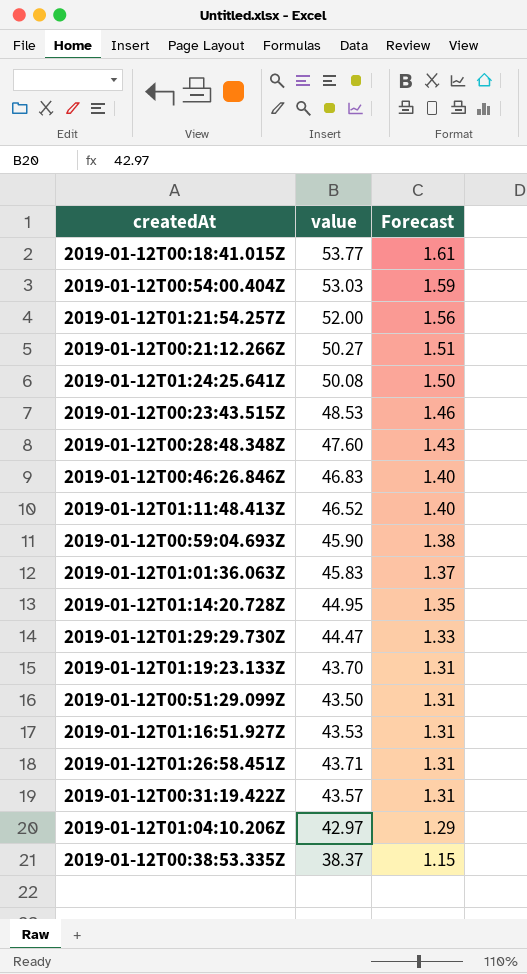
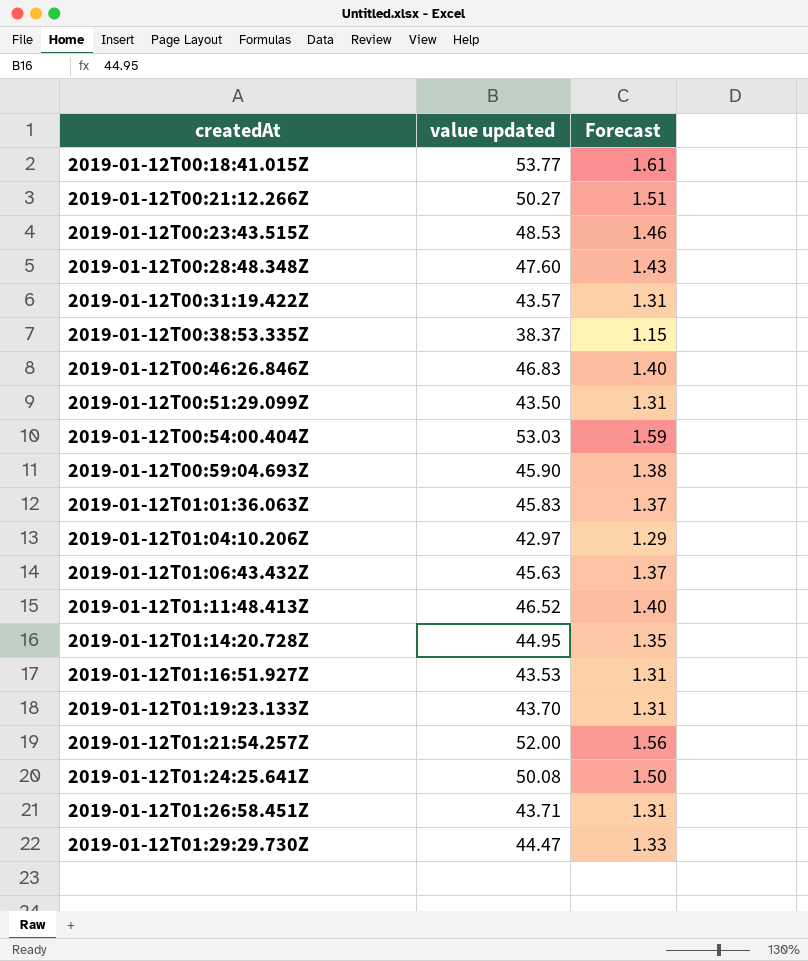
row order: Forecast descending -> createdAt ascending
column name: value -> value updated
row 2019-01-12T01:06:43.432Z: none -> 45.63 | 1.37

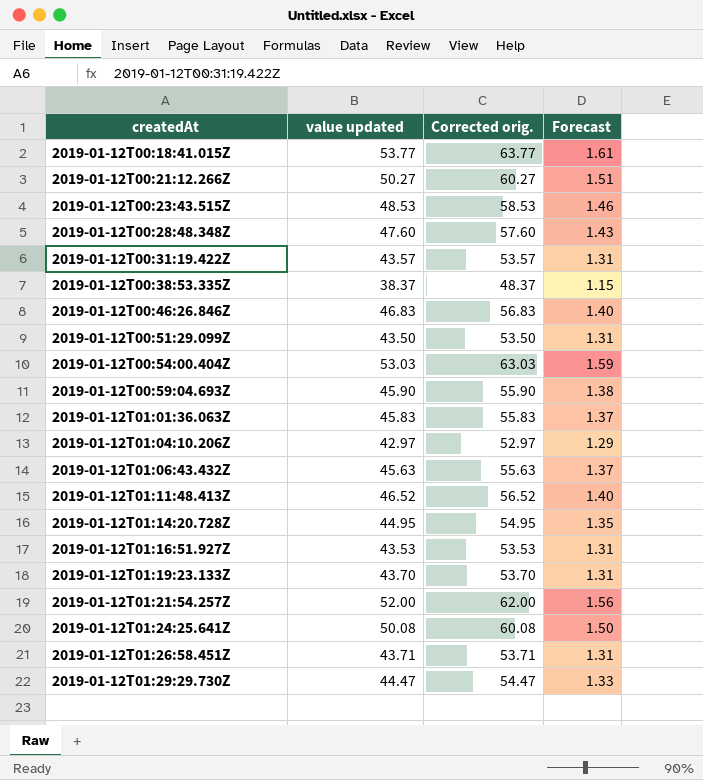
column Corrected orig. | formula: none -> [value updated] + 10

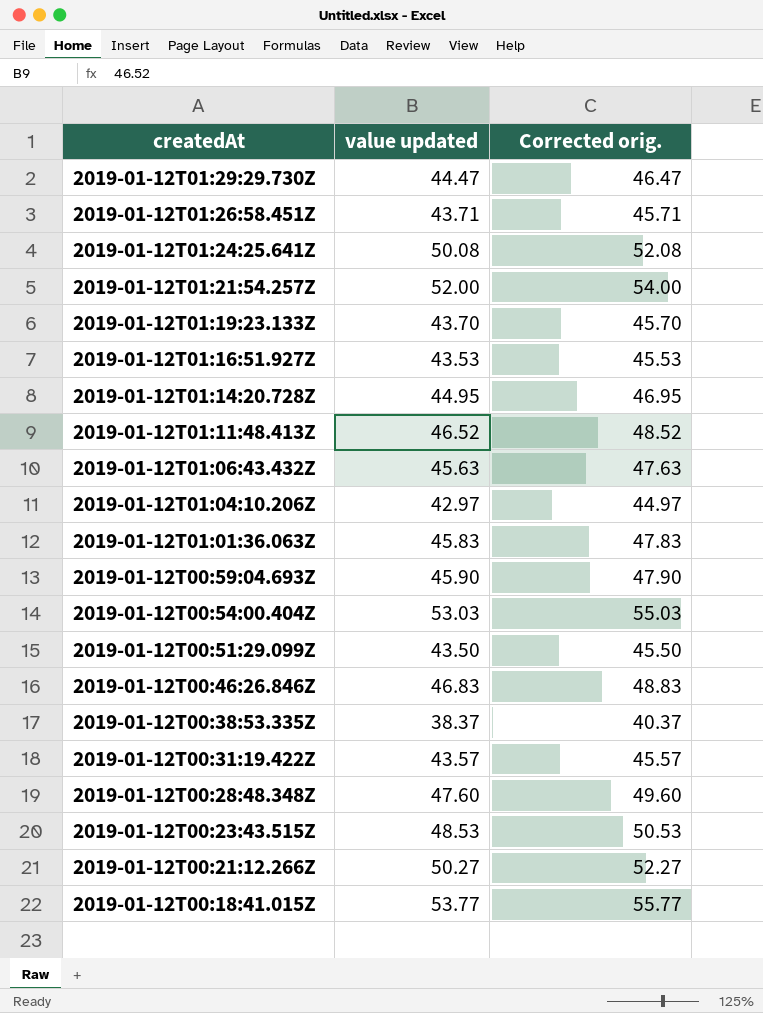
row order: createdAt ascending -> createdAt descending
column Forecast | formula: [value updated] * 0.03 -> none
column Corrected orig. | formula: [value updated] + 10 -> [value updated] + 2

